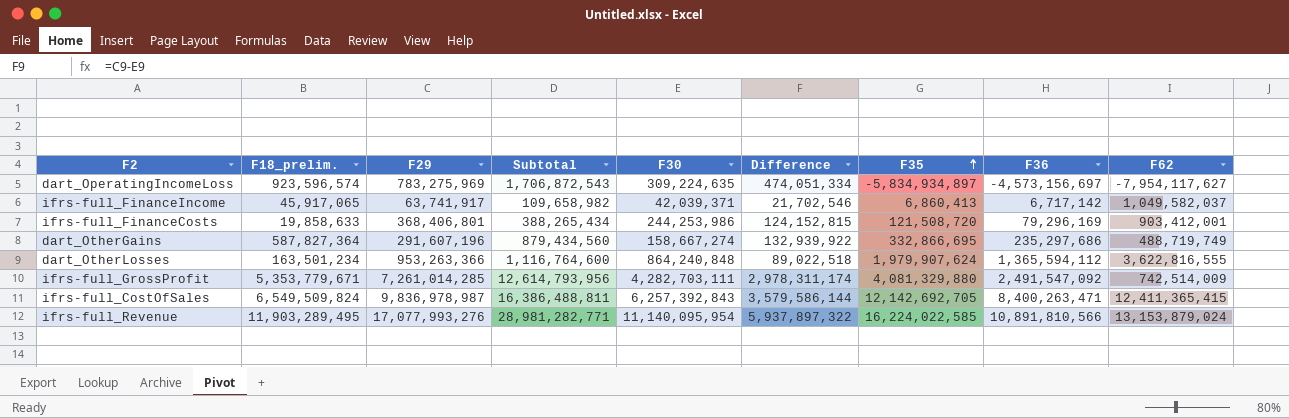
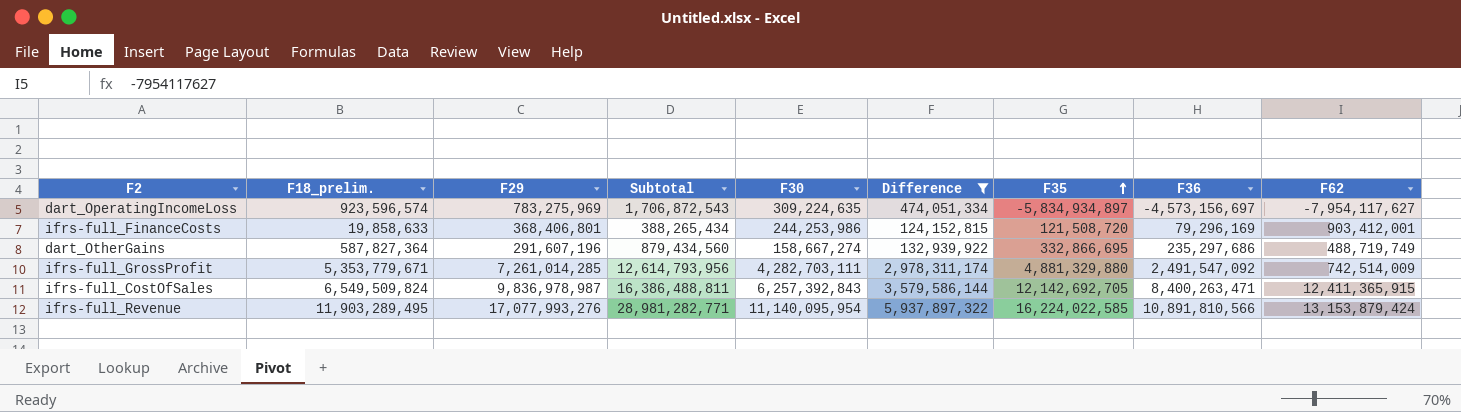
filter: none -> Difference >= 124,152,815
ifrs-full_GrossProfit | F35: 4,081,329,880 -> 4,881,329,880
ifrs-full_CostOfSales | F62: 12,411,365,415 -> 12,411,365,915
ifrs-full_Revenue | F62: 13,153,879,024 -> 13,153,879,424

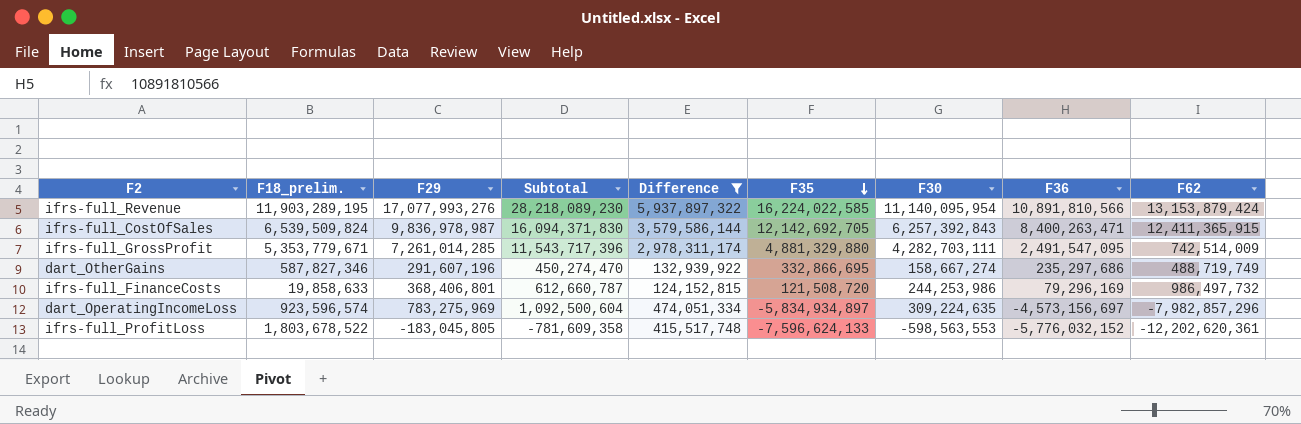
row order: F35 ascending -> F35 descending
column Subtotal | formula: [F18_prelim.] + [F29] -> [F29] + [F30]
column F30 | position: 5 -> 7
ifrs-full_Revenue | F18_prelim.: 11,903,289,495 -> 11,903,289,195
ifrs-full_CostOfSales | F18_prelim.: 6,549,509,824 -> 6,539,509,824
ifrs-full_GrossProfit | F36: 2,491,547,092 -> 2,491,547,095
dart_OtherGains | F18_prelim.: 587,827,364 -> 587,827,346
ifrs-full_FinanceCosts | F62: 903,412,001 -> 986,497,732
dart_OperatingIncomeLoss | F62: -7,954,117,627 -> -7,982,857,296
row ifrs-full_ProfitLoss: none -> 1,803,678,522 | -183,045,805 | -781,609,358 | 415,517,748 | -7,596,624,133 | -598,563,553 | -5,776,032,152 | -12,202,620,361

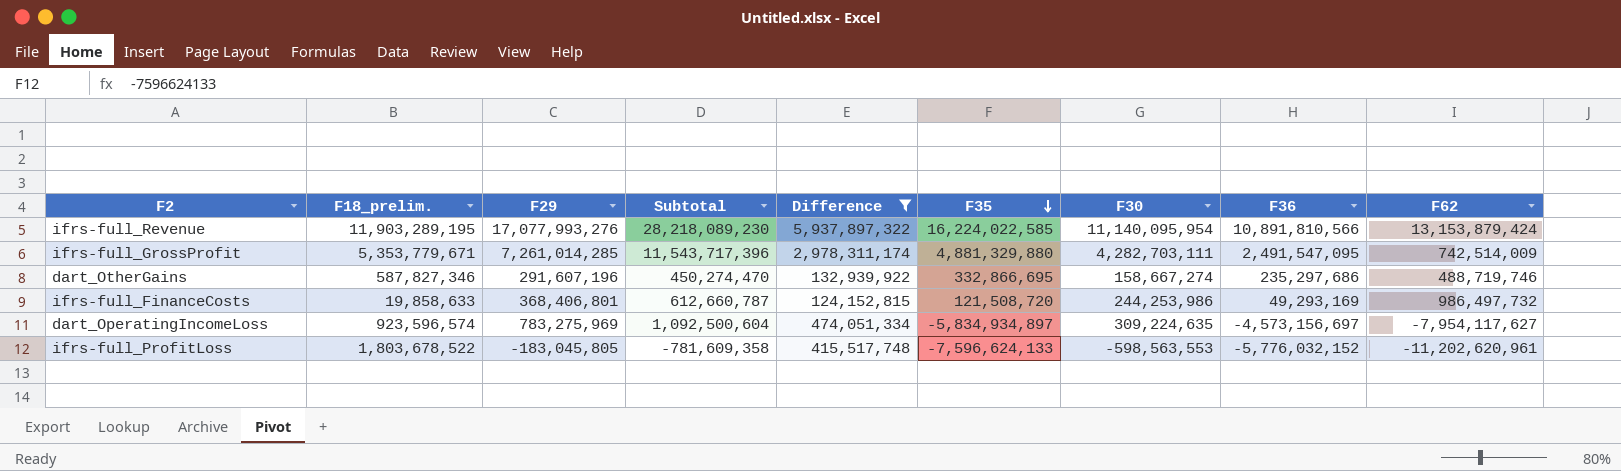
row ifrs-full_CostOfSales: 6,539,509,824 | 9,836,978,987 | 16,094,371,830 | 3,579,586,144 | 12,142,692,705 | 6,257,392,843 | 8,400,263,471 | 12,411,365,915 -> none
dart_OtherGains | F62: 488,719,749 -> 488,719,746
ifrs-full_FinanceCosts | F36: 79,296,169 -> 49,293,169
dart_OperatingIncomeLoss | F62: -7,982,857,296 -> -7,954,117,627
ifrs-full_ProfitLoss | F62: -12,202,620,361 -> -11,202,620,961

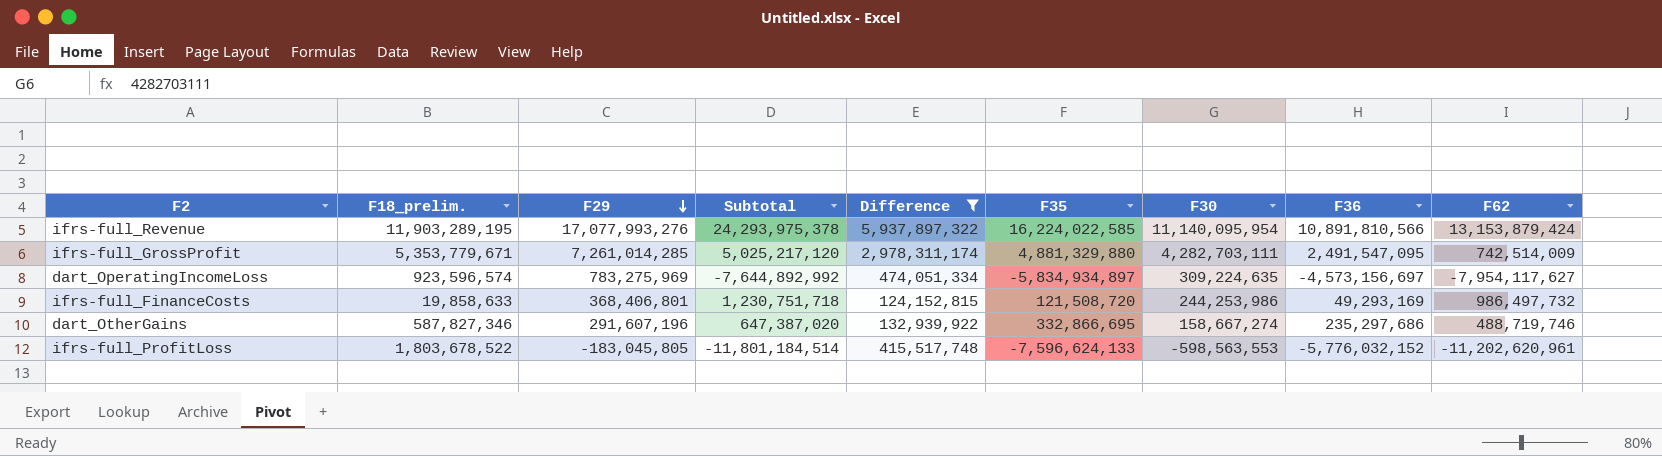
row order: F35 descending -> F29 descending
column Subtotal | formula: [F29] + [F30] -> [F30] + [F62]

